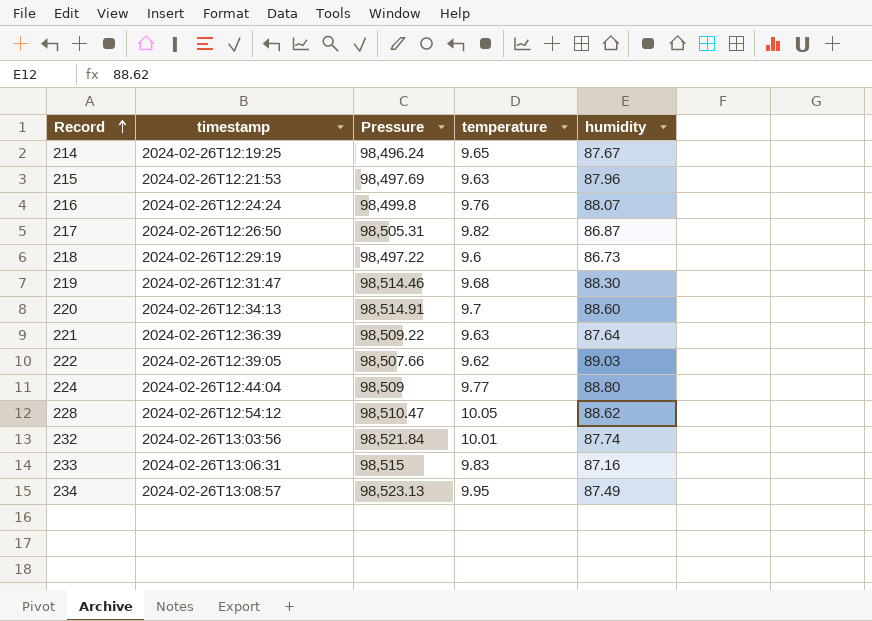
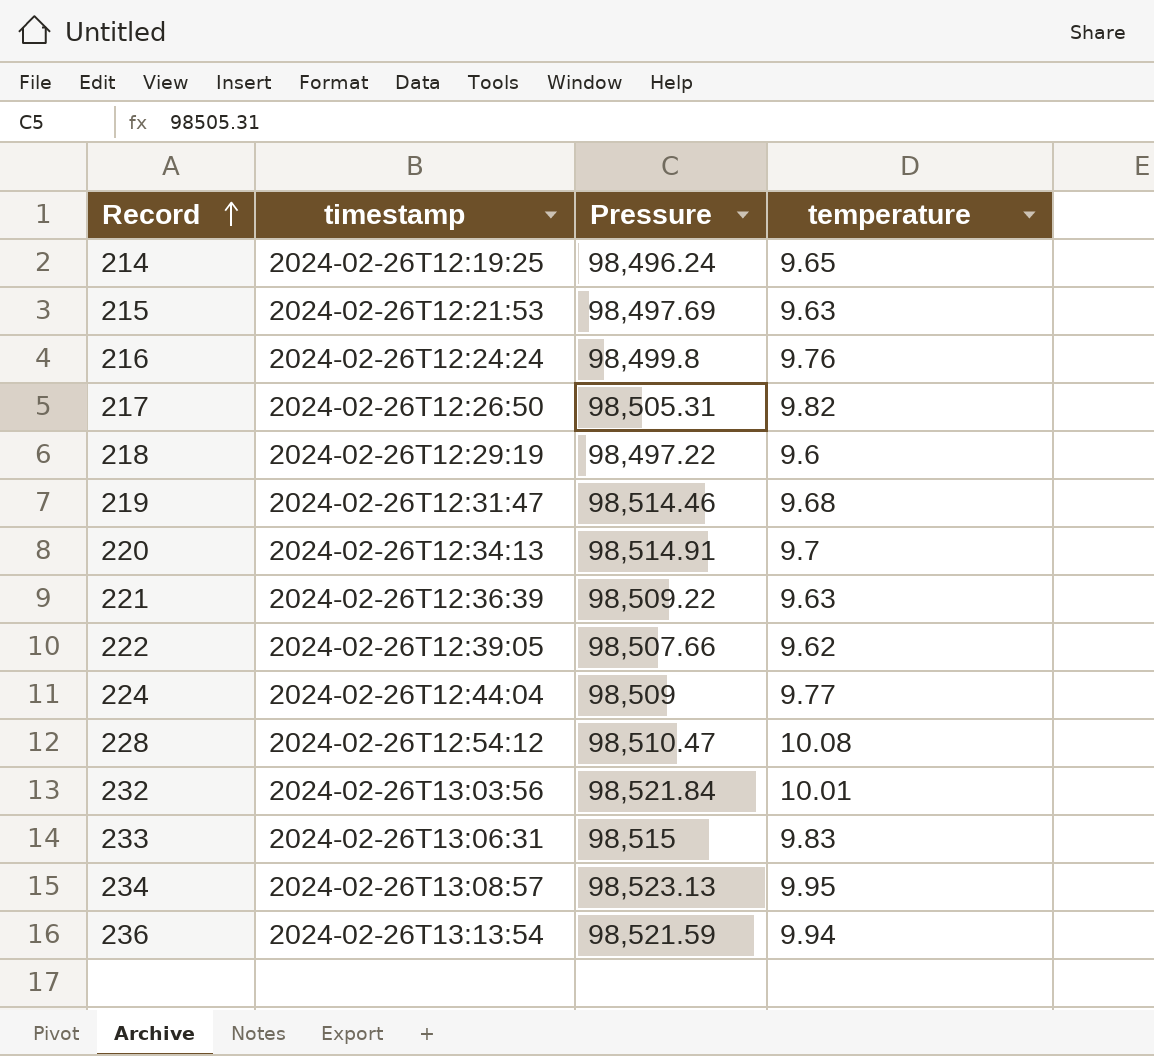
column humidity | position: 5 -> none
228 | temperature: 10.05 -> 10.08
row 236: none -> 2024-02-26T13:13:54 | 98,521.59 | 9.94

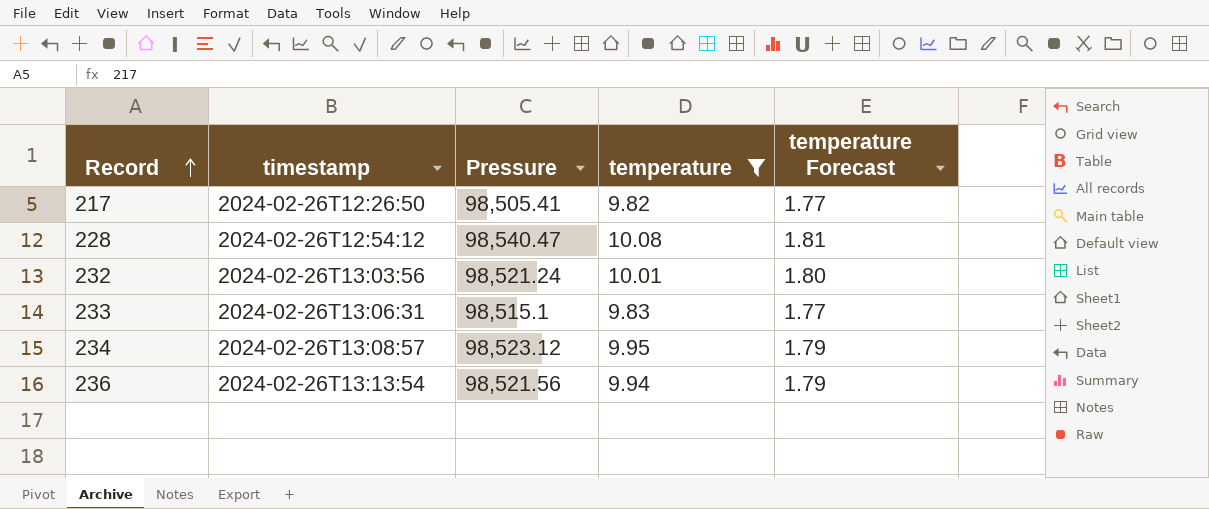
filter: none -> temperature >= 9.82
column temperature Forecast | formula: none -> [temperature] * 0.18
217 | Pressure: 98,505.31 -> 98,505.41
228 | Pressure: 98,510.47 -> 98,540.47
232 | Pressure: 98,521.84 -> 98,521.24
233 | Pressure: 98,515 -> 98,515.1
234 | Pressure: 98,523.13 -> 98,523.12
236 | Pressure: 98,521.59 -> 98,521.56

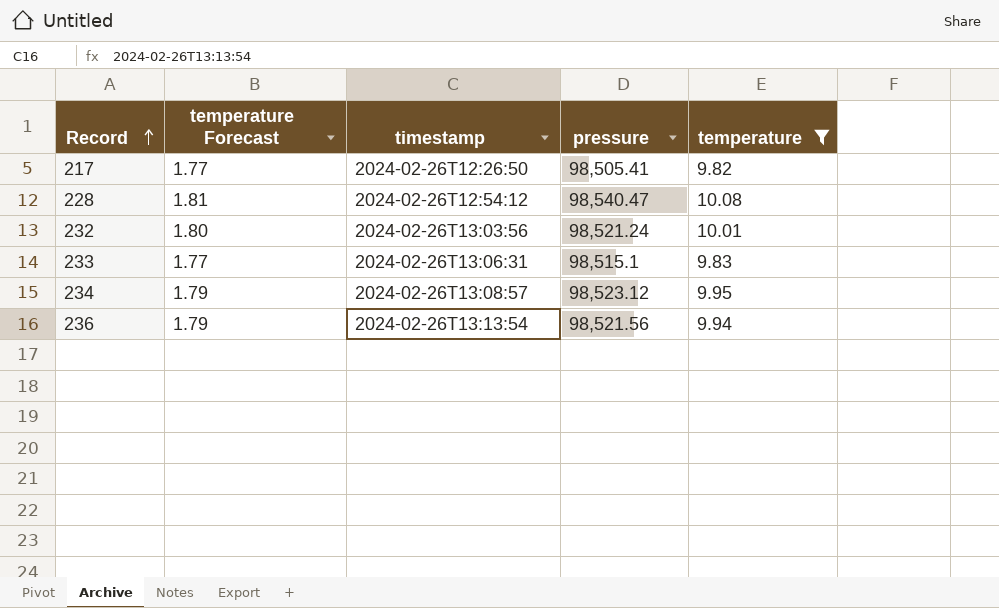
column temperature Forecast | position: 5 -> 2
column name: Pressure -> pressure

